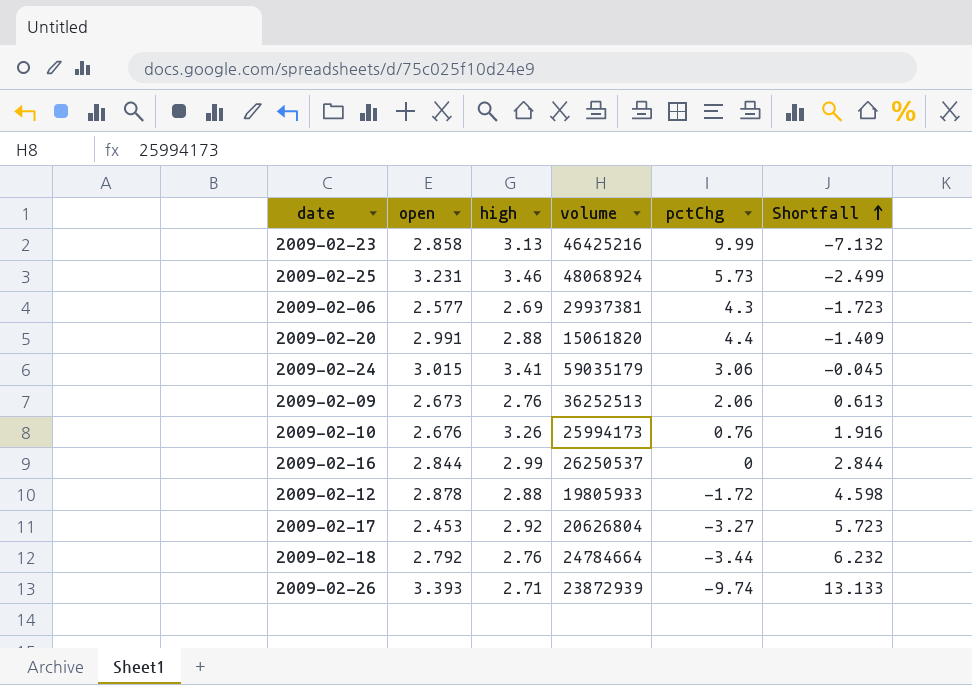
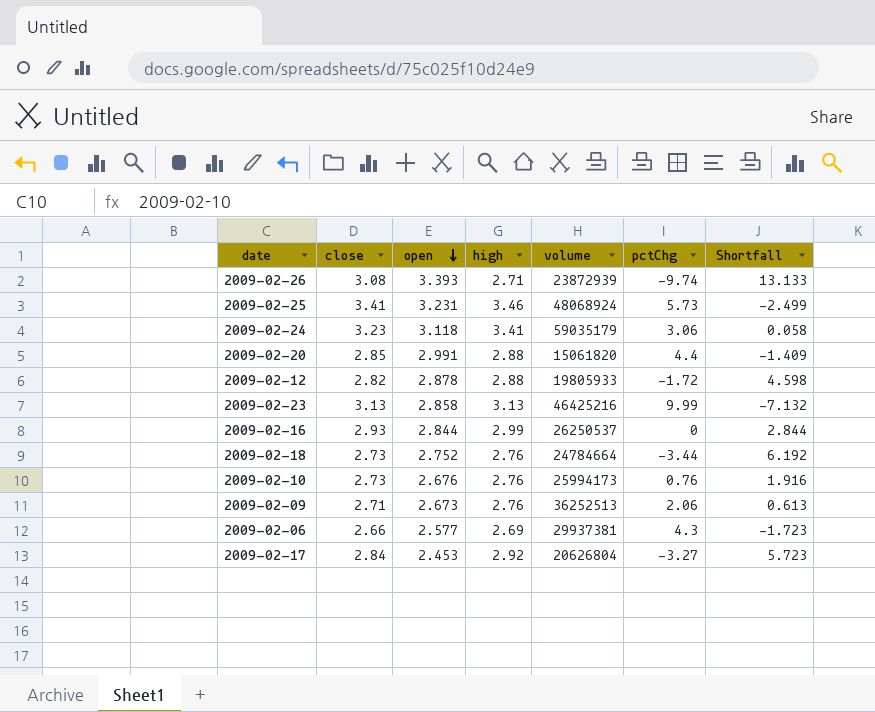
row order: Shortfall ascending -> open descending
column close | position: none -> 2
2009-02-24 | open: 3.015 -> 3.118
2009-02-24 | Shortfall: -0.045 -> 0.058
2009-02-18 | open: 2.792 -> 2.752
2009-02-18 | Shortfall: 6.232 -> 6.192
2009-02-10 | high: 3.26 -> 2.76

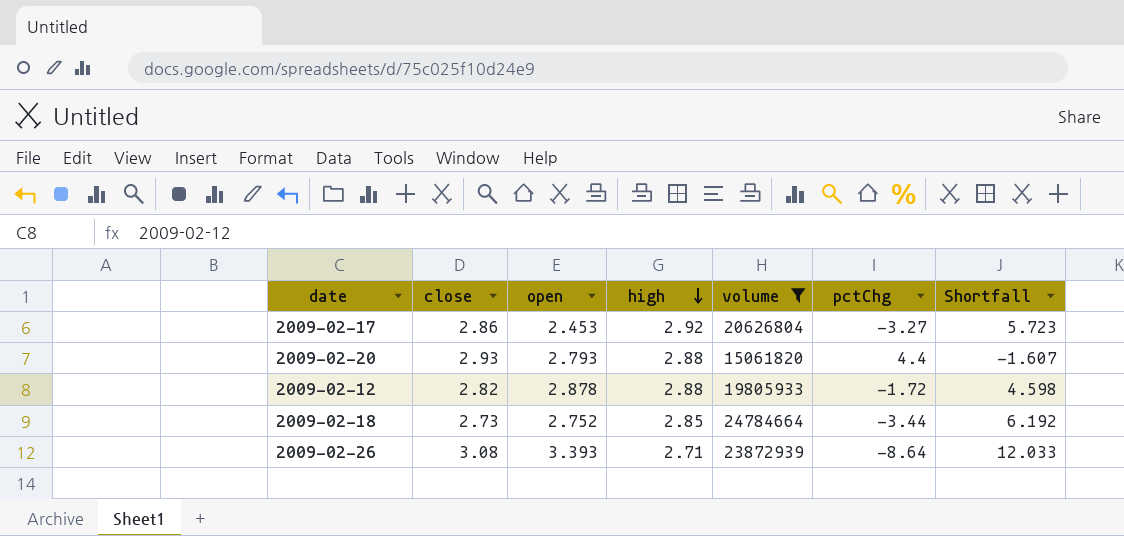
filter: none -> volume <= 24784664
row order: open descending -> high descending
2009-02-17 | close: 2.84 -> 2.86
2009-02-20 | close: 2.85 -> 2.93
2009-02-20 | open: 2.991 -> 2.793
2009-02-20 | Shortfall: -1.409 -> -1.607
2009-02-18 | high: 2.76 -> 2.85
2009-02-26 | pctChg: -9.74 -> -8.64
2009-02-26 | Shortfall: 13.133 -> 12.033

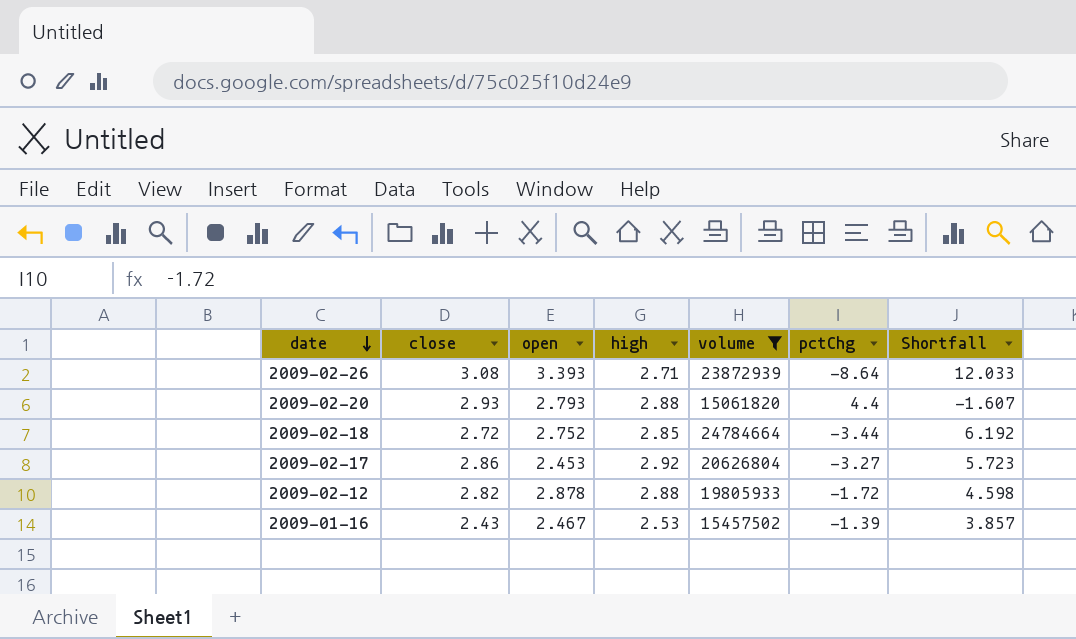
row order: high descending -> date descending
2009-02-18 | close: 2.73 -> 2.72
row 2009-01-16: none -> 2.43 | 2.467 | 2.53 | 15457502 | -1.39 | 3.857

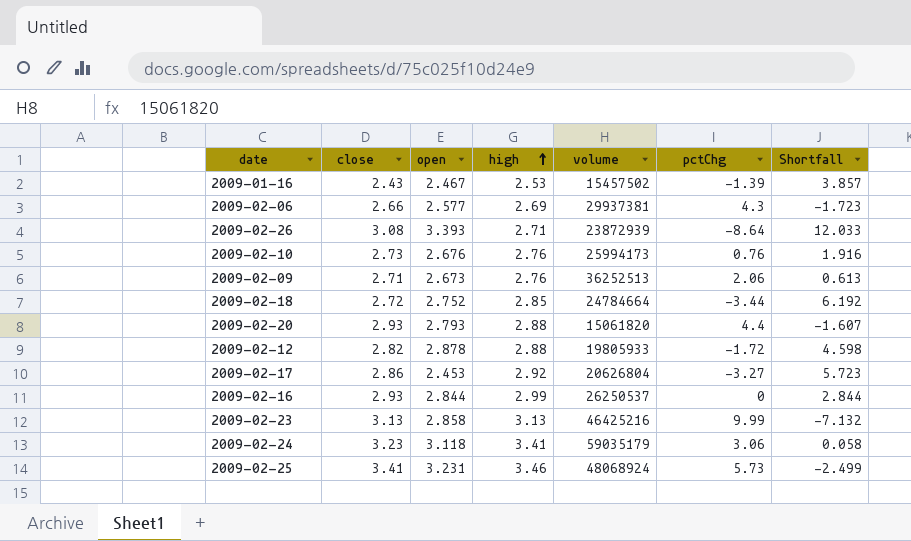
filter: volume <= 24784664 -> none
row order: date descending -> high ascending

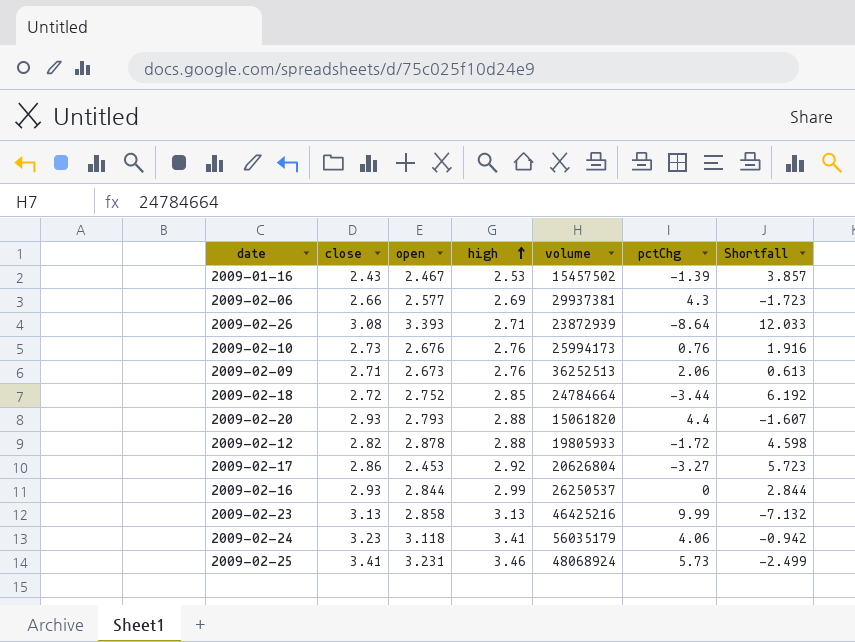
2009-02-24 | volume: 59035179 -> 56035179
2009-02-24 | pctChg: 3.06 -> 4.06
2009-02-24 | Shortfall: 0.058 -> -0.942

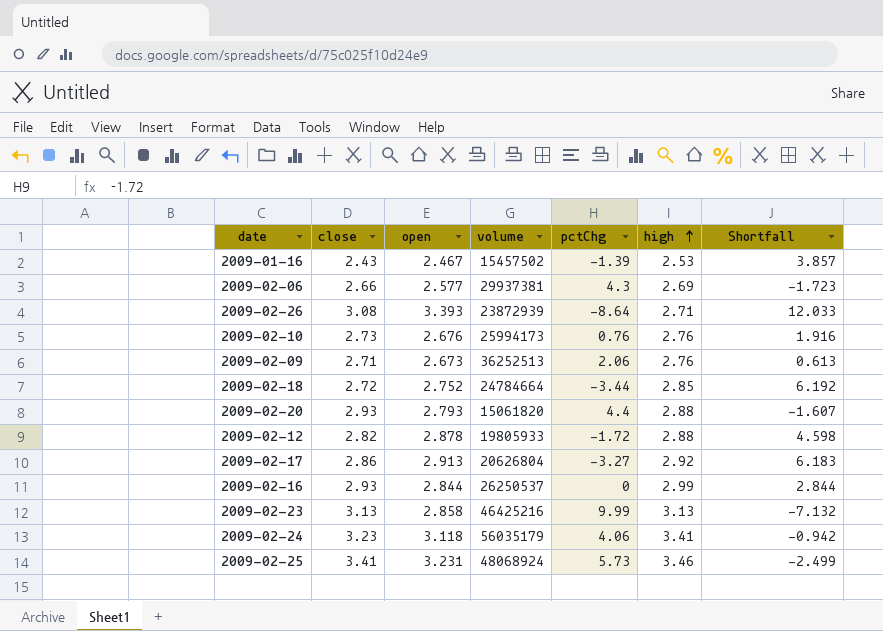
column high | position: 4 -> 6
2009-02-17 | open: 2.453 -> 2.913
2009-02-17 | Shortfall: 5.723 -> 6.183

